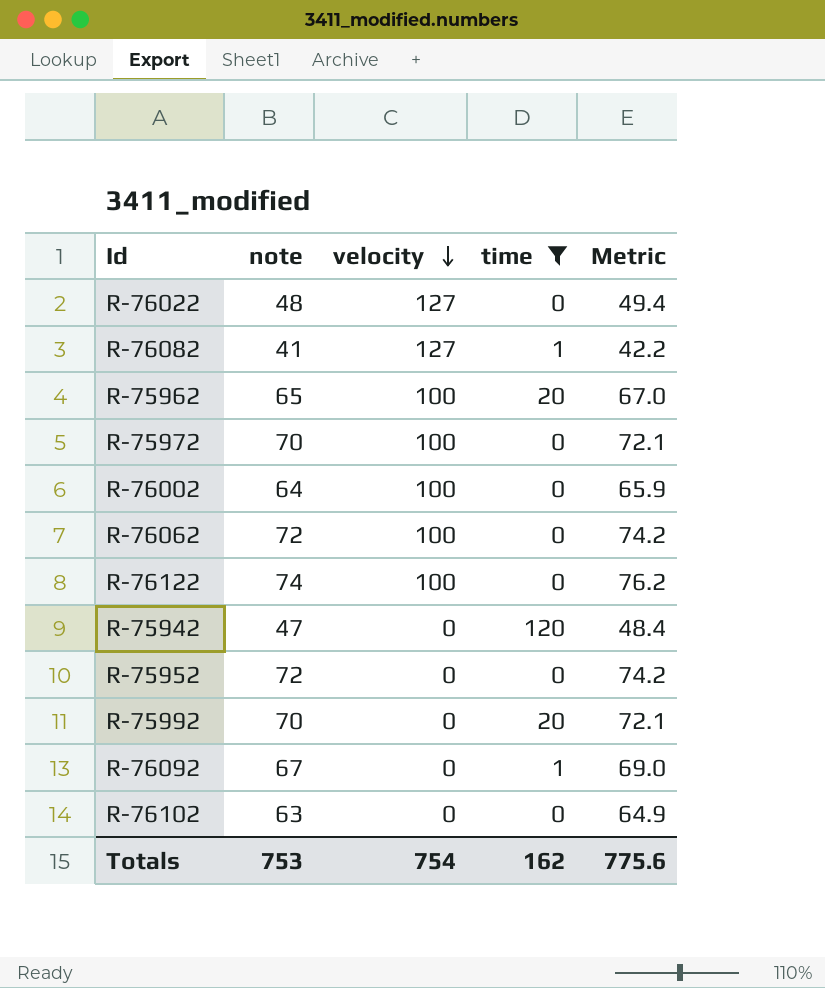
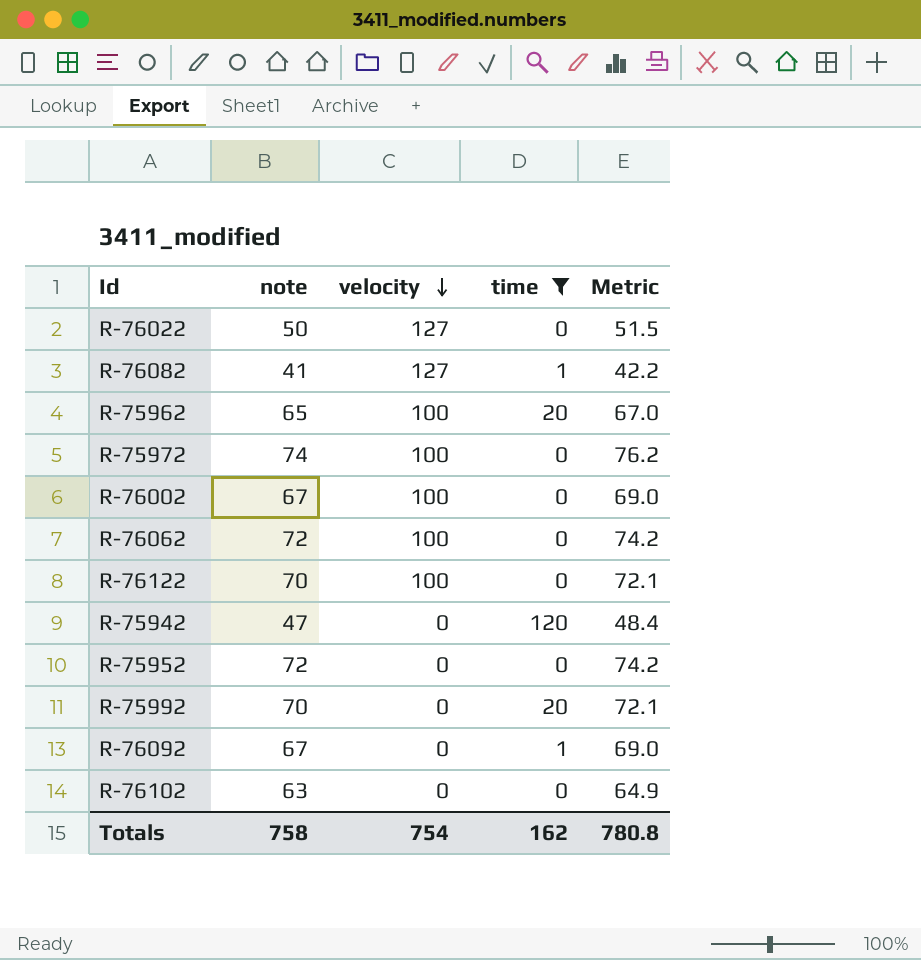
R-76022 | note: 48 -> 50
R-76022 | Metric: 49.4 -> 51.5
R-75972 | note: 70 -> 74
R-75972 | Metric: 72.1 -> 76.2
R-76002 | note: 64 -> 67
R-76002 | Metric: 65.9 -> 69.0
R-76122 | note: 74 -> 70
R-76122 | Metric: 76.2 -> 72.1
Totals | note: 753 -> 758
Totals | Metric: 775.6 -> 780.8

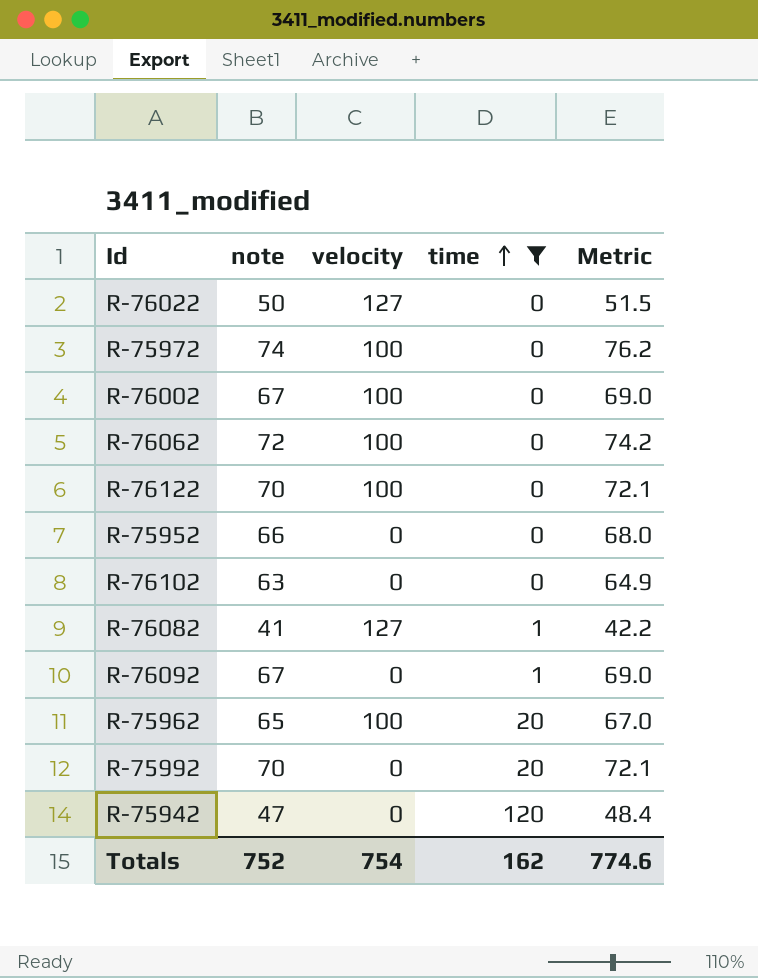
row order: velocity descending -> time ascending
R-75952 | note: 72 -> 66
R-75952 | Metric: 74.2 -> 68.0
Totals | note: 758 -> 752
Totals | Metric: 780.8 -> 774.6

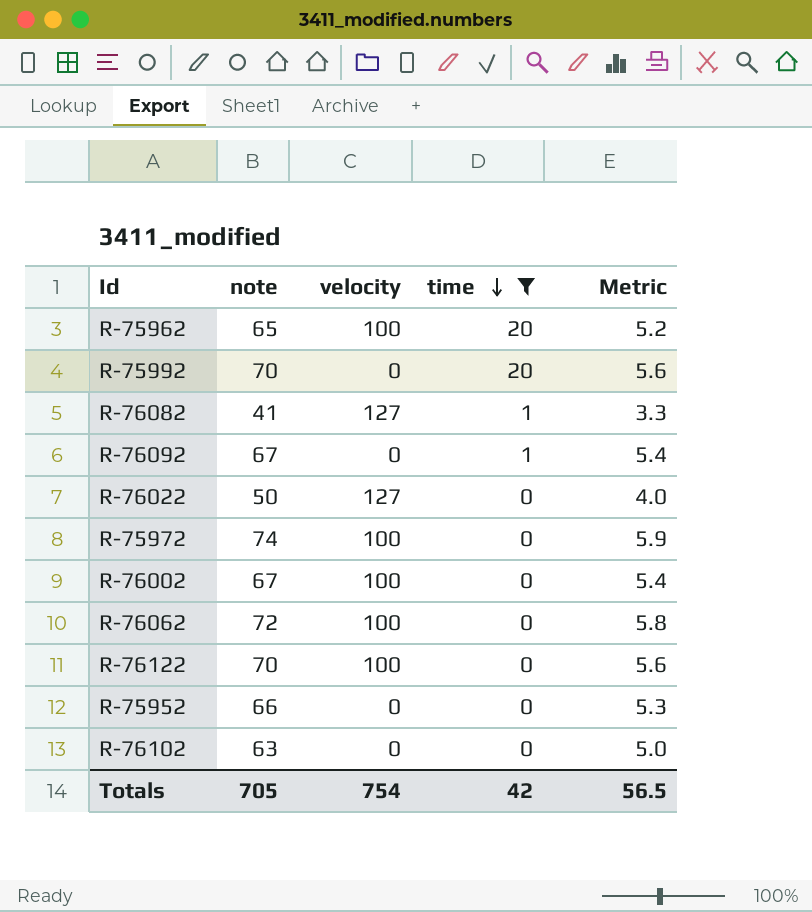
row order: time ascending -> time descending
column Metric | formula: [note] * 1.03 -> [note] * 0.08
row R-75942: 47 | 0 | 120 | 48.4 -> none
Totals | note: 752 -> 705
Totals | time: 162 -> 42
Totals | Metric: 774.6 -> 56.5

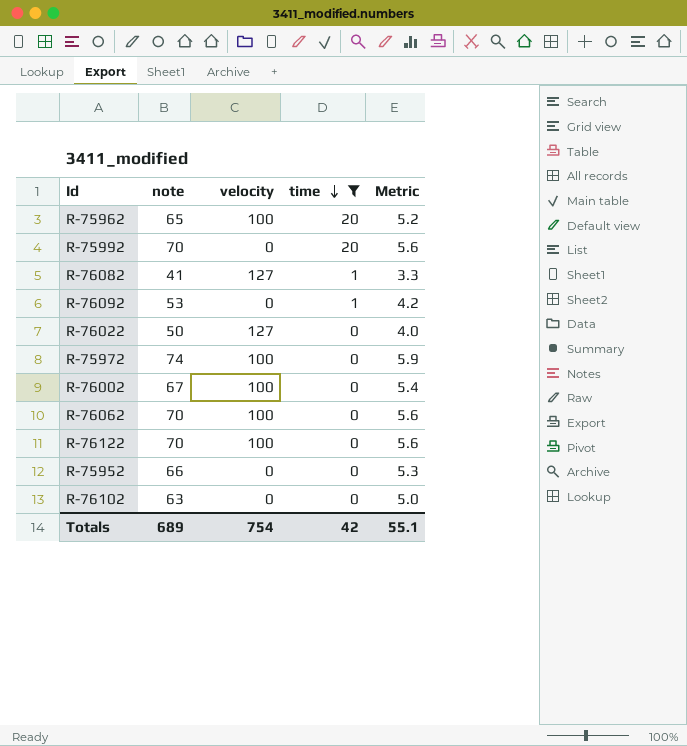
R-76092 | note: 67 -> 53
R-76092 | Metric: 5.4 -> 4.2
R-76062 | note: 72 -> 70
R-76062 | Metric: 5.8 -> 5.6
Totals | note: 705 -> 689
Totals | Metric: 56.5 -> 55.1

